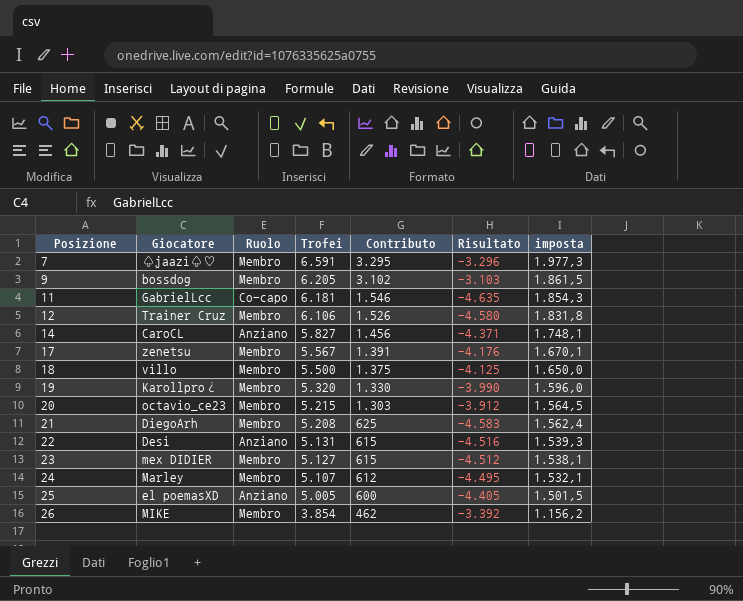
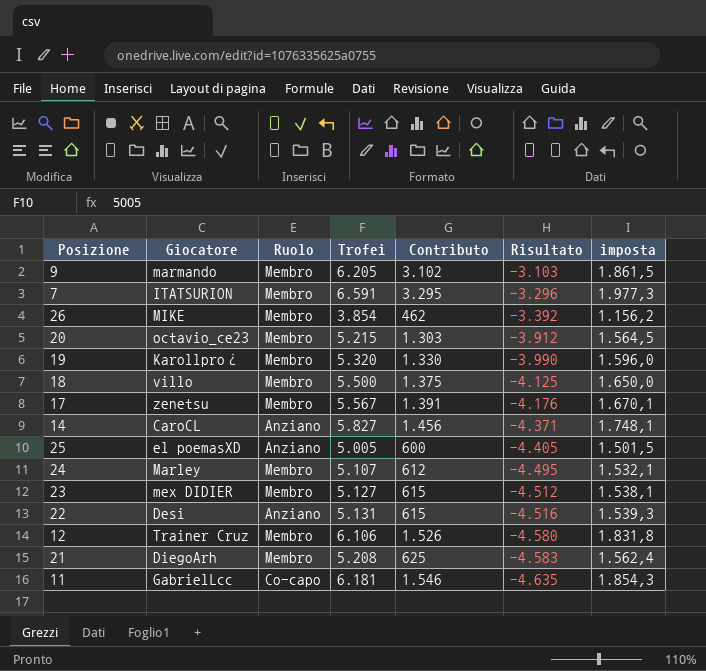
row order: Posizione ascending -> Risultato descending
9 | Giocatore: bossdog -> marmando
7 | Giocatore: ♤jaazi♤♡ -> ITATSURION

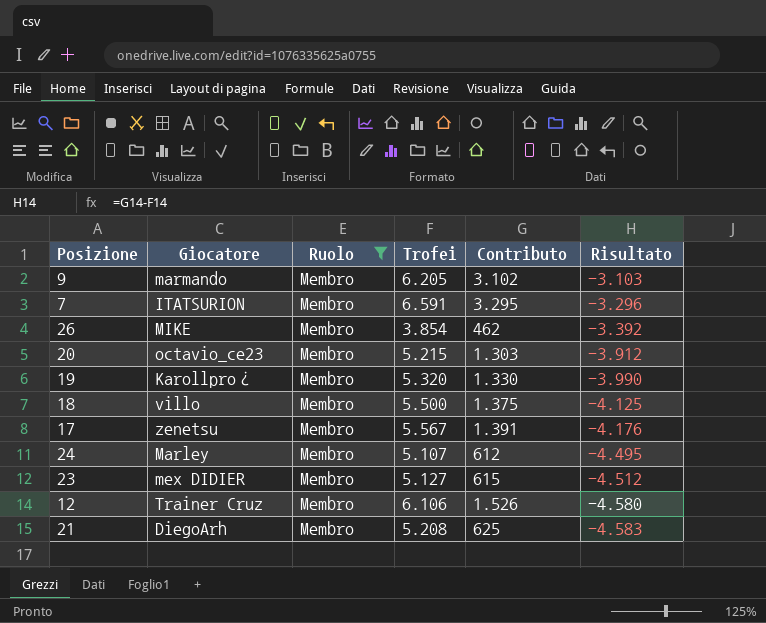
filter: none -> Ruolo = Membro
column imposta | formula: [Trofei] * 0,3 -> none

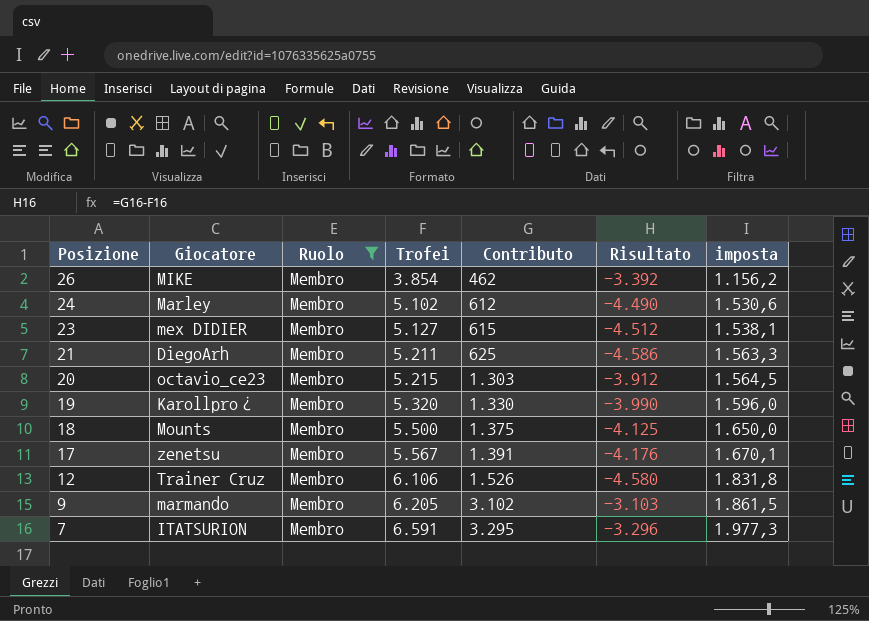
row order: Risultato descending -> Posizione descending
column imposta | formula: none -> [Trofei] * 0,3
24 | Trofei: 5.107 -> 5.102
24 | Risultato: -4.495 -> -4.490
21 | Trofei: 5.208 -> 5.211
21 | Risultato: -4.583 -> -4.586
18 | Giocatore: villo -> Mounts

